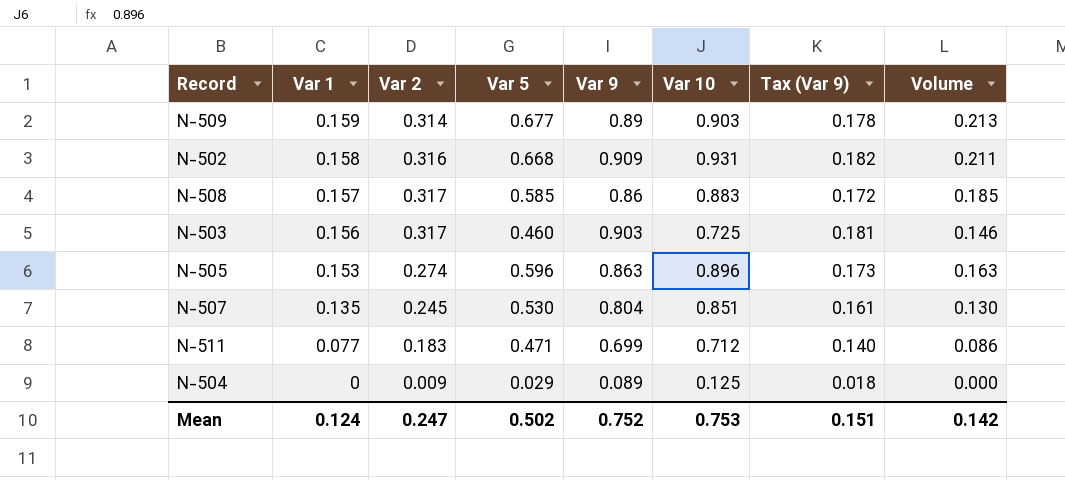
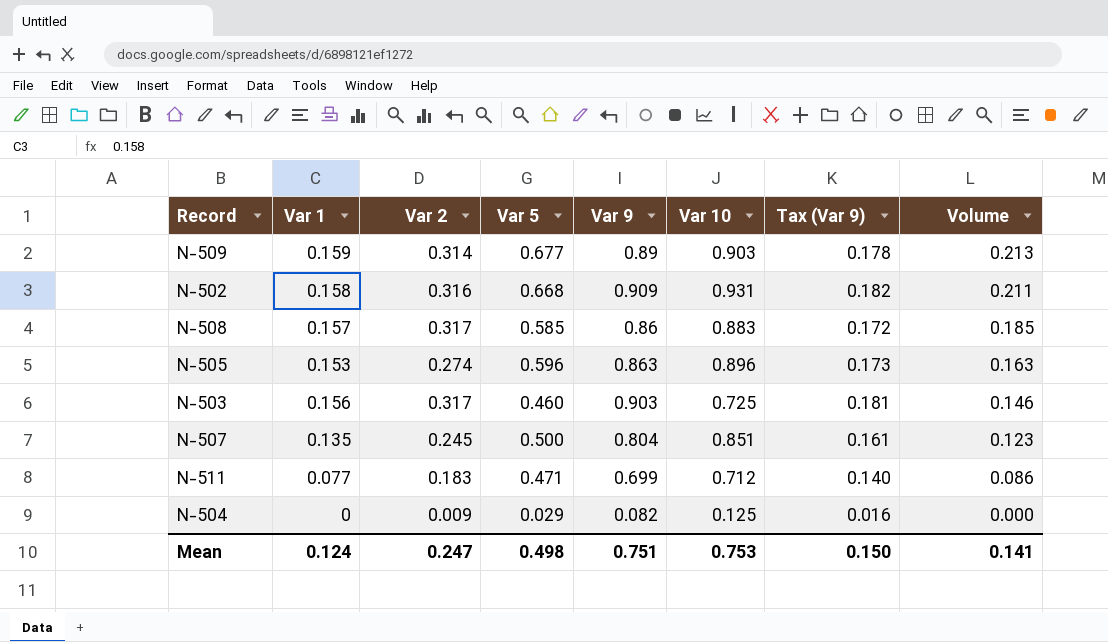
row order: Var 1 descending -> Volume descending
N-507 | Var 5: 0.530 -> 0.500
N-507 | Volume: 0.130 -> 0.123
N-504 | Var 9: 0.089 -> 0.082
N-504 | Tax (Var 9): 0.018 -> 0.016
Mean | Var 5: 0.502 -> 0.498
Mean | Var 9: 0.752 -> 0.751
Mean | Tax (Var 9): 0.151 -> 0.150
Mean | Volume: 0.142 -> 0.141

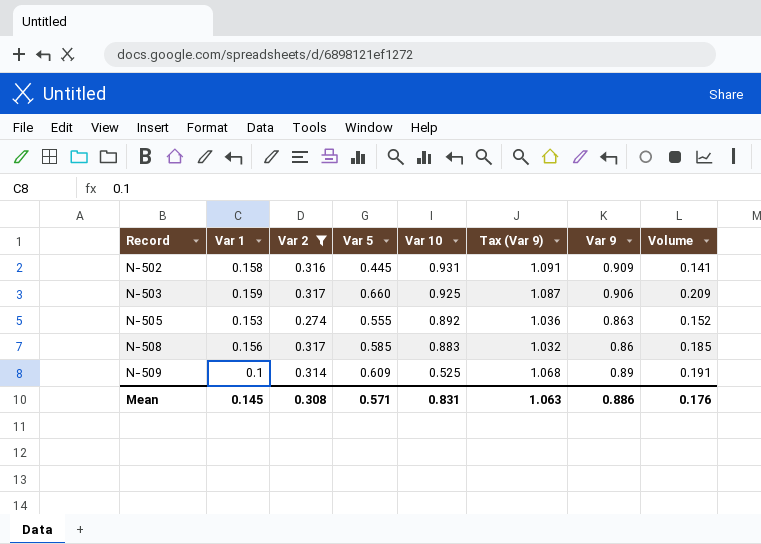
filter: none -> Var 2 >= 0.274
row order: Volume descending -> Record ascending
column Tax (Var 9) | formula: [Var 9] * 0.2 -> [Var 9] * 1.2
column Var 9 | position: 5 -> 7
N-502 | Var 5: 0.668 -> 0.445
N-502 | Volume: 0.211 -> 0.141
N-503 | Var 1: 0.156 -> 0.159
N-503 | Var 5: 0.460 -> 0.660
N-503 | Var 10: 0.725 -> 0.925
N-503 | Var 9: 0.903 -> 0.906
N-503 | Volume: 0.146 -> 0.209
N-505 | Var 5: 0.596 -> 0.555
N-505 | Var 10: 0.896 -> 0.892
N-505 | Volume: 0.163 -> 0.152
N-508 | Var 1: 0.157 -> 0.156
N-509 | Var 1: 0.159 -> 0.1
N-509 | Var 5: 0.677 -> 0.609
N-509 | Var 10: 0.903 -> 0.525
N-509 | Volume: 0.213 -> 0.191
Mean | Var 1: 0.124 -> 0.145
Mean | Var 2: 0.247 -> 0.308
Mean | Var 5: 0.498 -> 0.571
Mean | Var 10: 0.753 -> 0.831
Mean | Tax (Var 9): 0.150 -> 1.063
Mean | Var 9: 0.751 -> 0.886
Mean | Volume: 0.141 -> 0.176

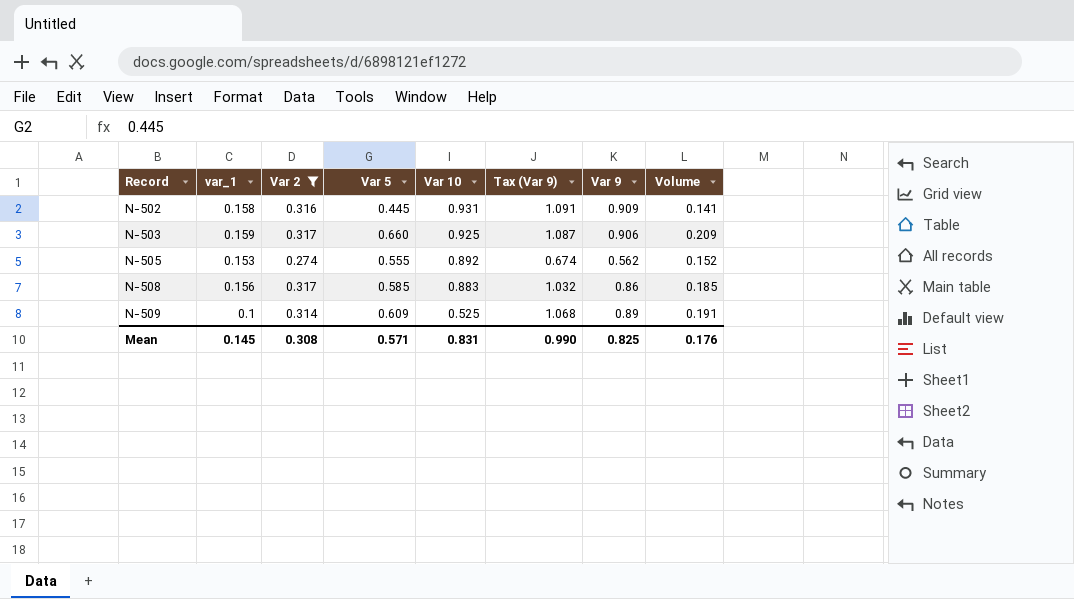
column name: Var 1 -> var_1
N-505 | Tax (Var 9): 1.036 -> 0.674
N-505 | Var 9: 0.863 -> 0.562
Mean | Tax (Var 9): 1.063 -> 0.990
Mean | Var 9: 0.886 -> 0.825

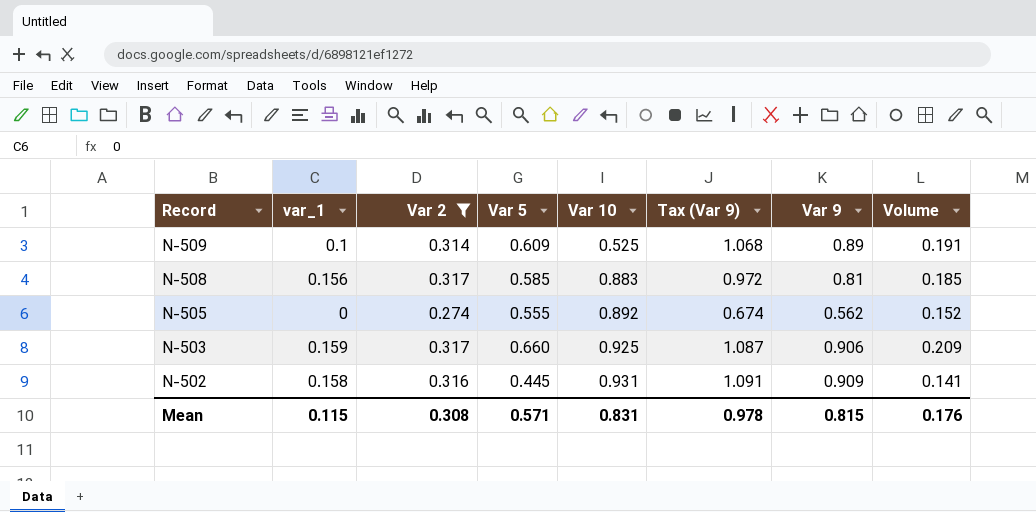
row order: Record ascending -> Record descending
N-508 | Tax (Var 9): 1.032 -> 0.972
N-508 | Var 9: 0.86 -> 0.81
N-505 | var_1: 0.153 -> 0
Mean | var_1: 0.145 -> 0.115
Mean | Tax (Var 9): 0.990 -> 0.978
Mean | Var 9: 0.825 -> 0.815

